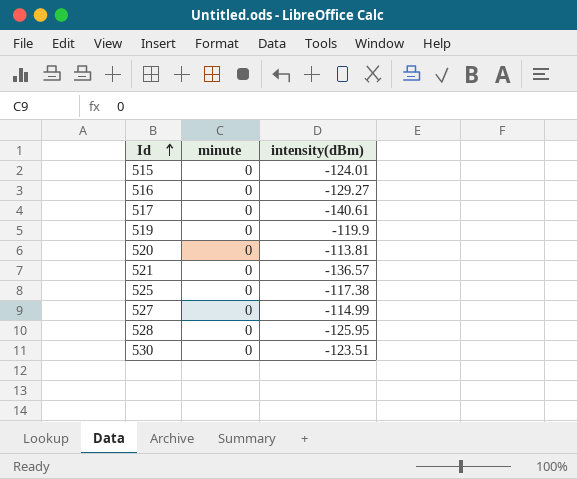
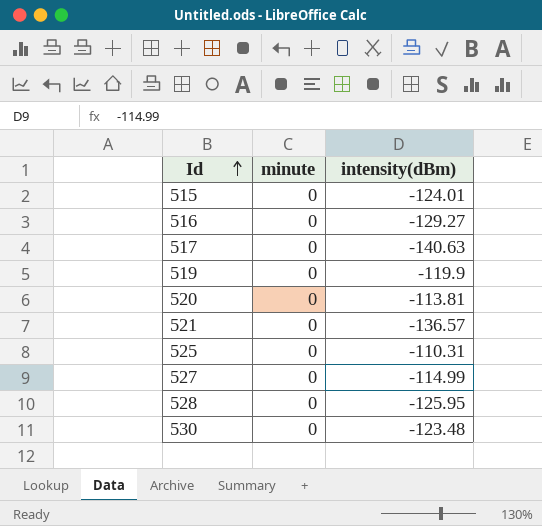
517 | intensity(dBm): -140.61 -> -140.63
525 | intensity(dBm): -117.38 -> -110.31
530 | intensity(dBm): -123.51 -> -123.48

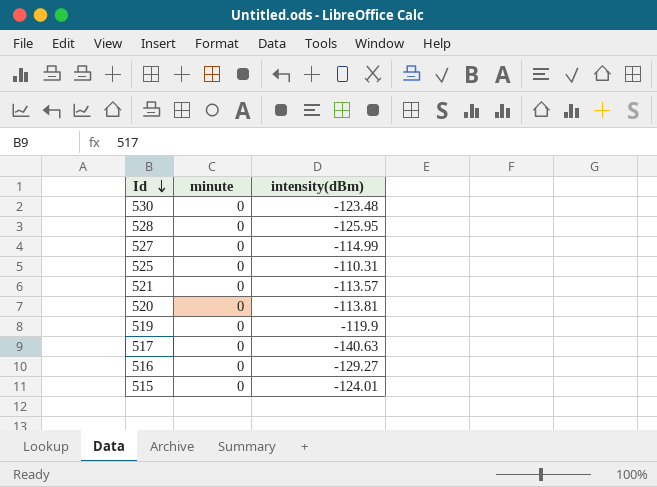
row order: Id ascending -> Id descending
521 | intensity(dBm): -136.57 -> -113.57

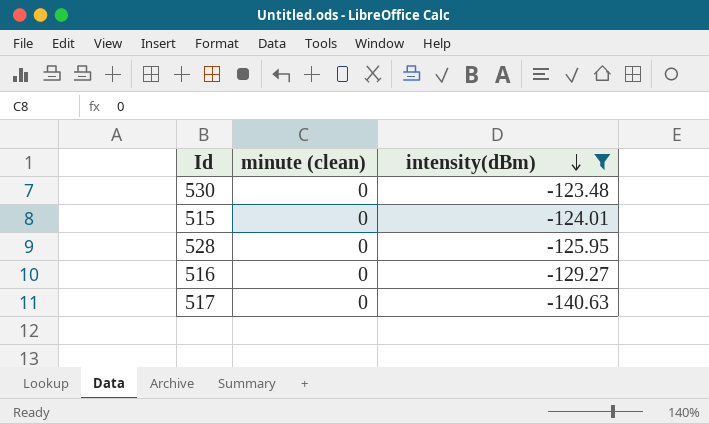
filter: none -> intensity(dBm) <= -123.48
row order: Id descending -> intensity(dBm) descending
column name: minute -> minute (clean)

